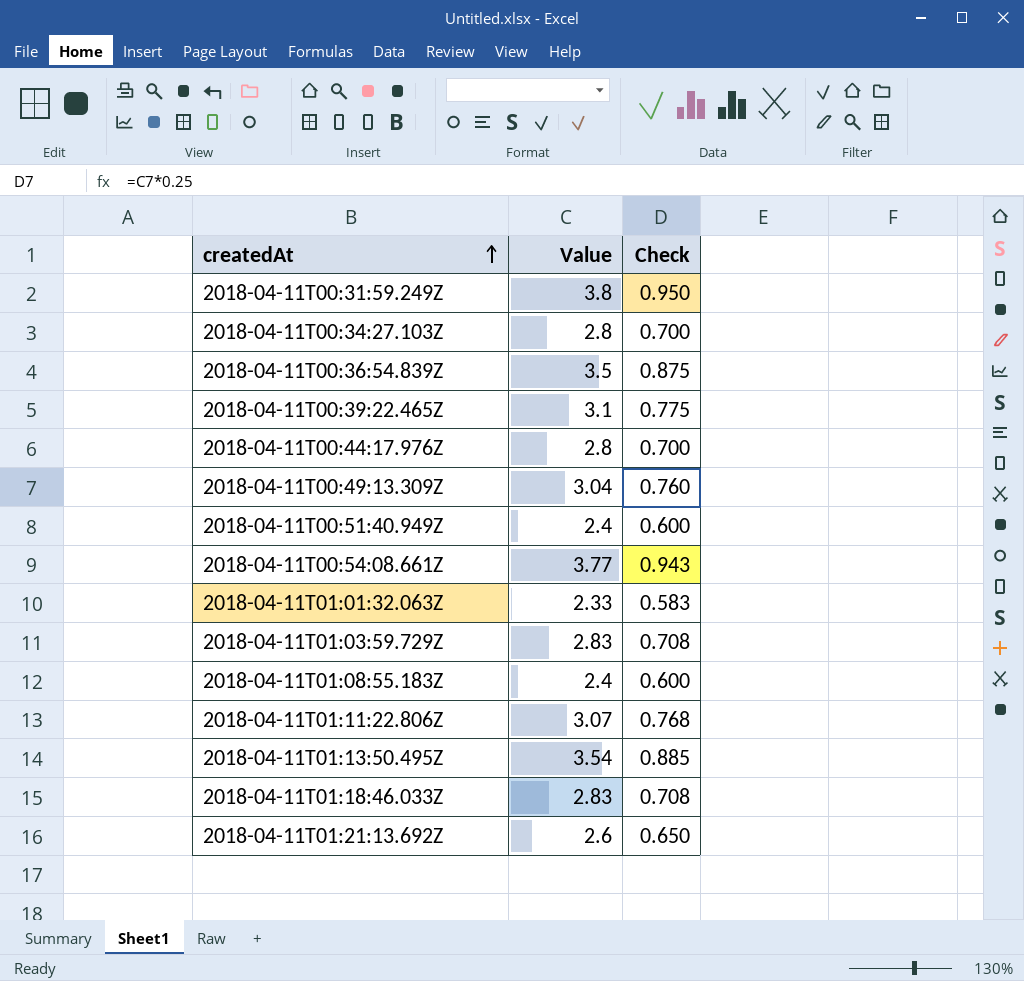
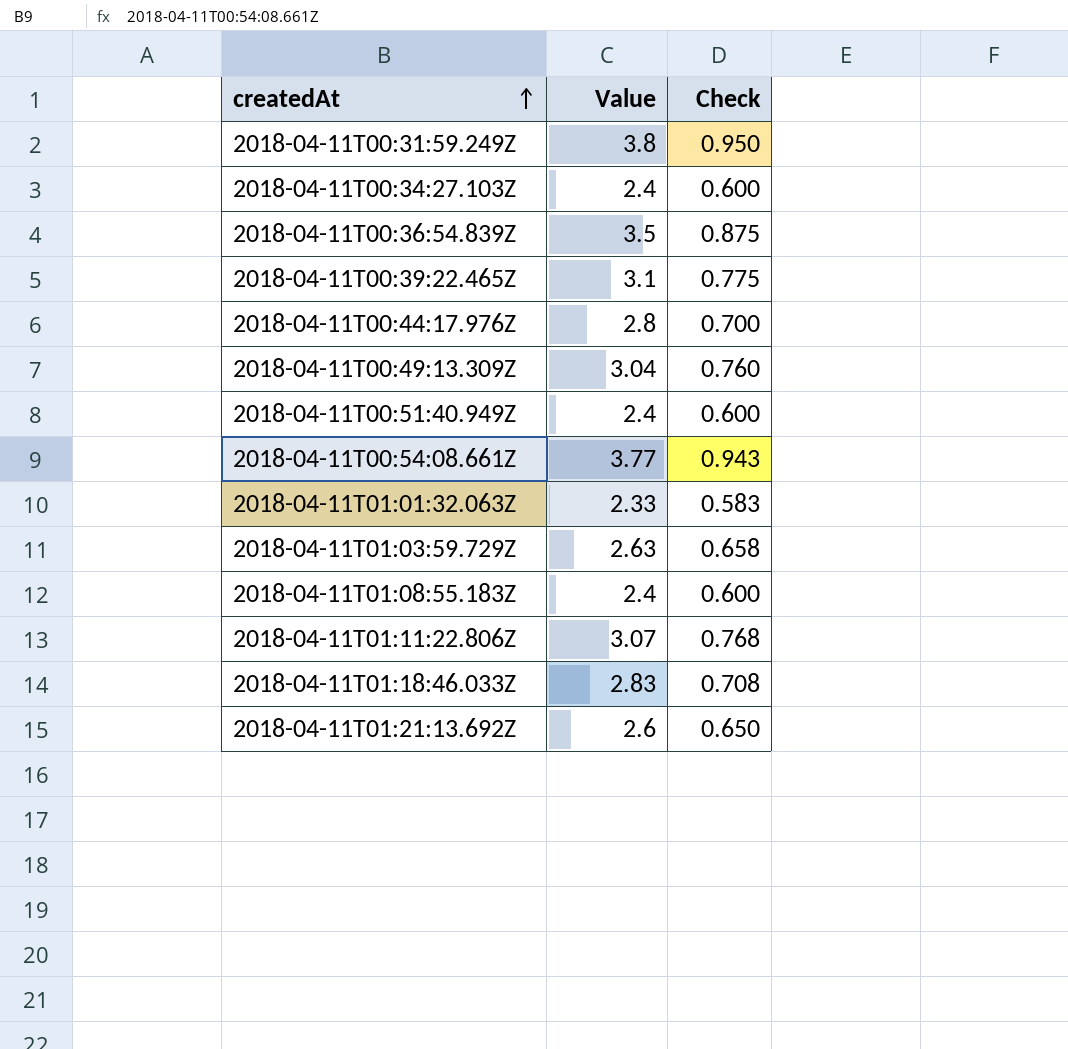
row 2018-04-11T01:13:50.495Z: 3.54 | 0.885 -> none
2018-04-11T00:34:27.103Z | Value: 2.8 -> 2.4
2018-04-11T00:34:27.103Z | Check: 0.700 -> 0.600
2018-04-11T01:03:59.729Z | Value: 2.83 -> 2.63
2018-04-11T01:03:59.729Z | Check: 0.708 -> 0.658

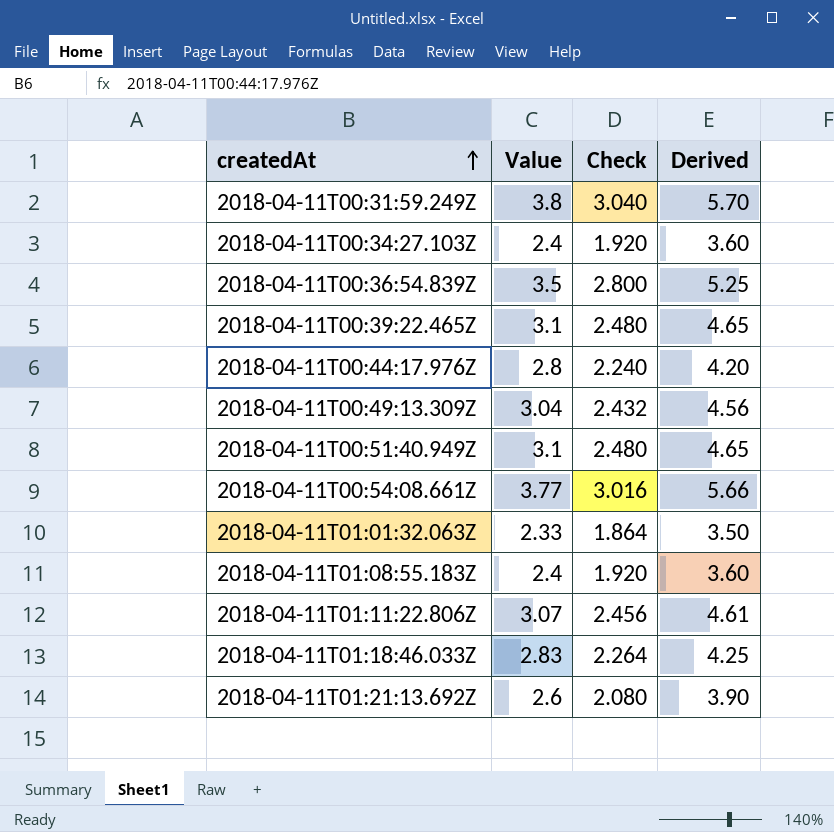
column Check | formula: [Value] * 0.25 -> [Value] * 0.8
column Derived | formula: none -> [Value] * 1.5
row 2018-04-11T01:03:59.729Z: 2.63 | 0.658 -> none
2018-04-11T00:51:40.949Z | Value: 2.4 -> 3.1

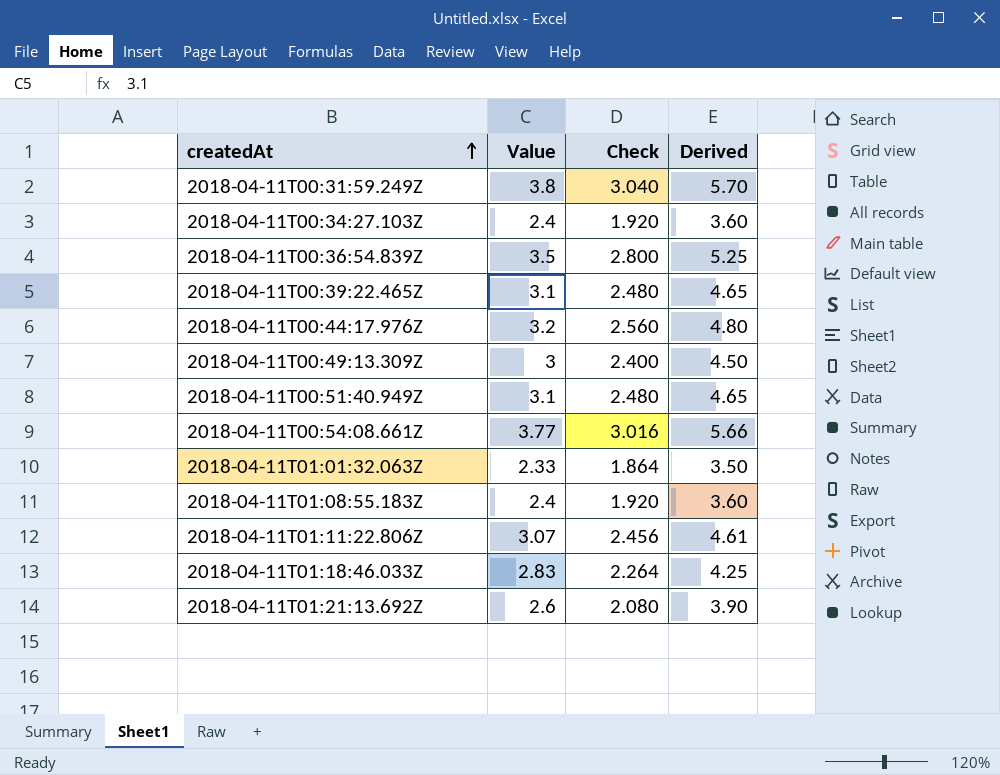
2018-04-11T00:44:17.976Z | Value: 2.8 -> 3.2
2018-04-11T00:44:17.976Z | Check: 2.240 -> 2.560
2018-04-11T00:44:17.976Z | Derived: 4.20 -> 4.80
2018-04-11T00:49:13.309Z | Value: 3.04 -> 3
2018-04-11T00:49:13.309Z | Check: 2.432 -> 2.400
2018-04-11T00:49:13.309Z | Derived: 4.56 -> 4.50

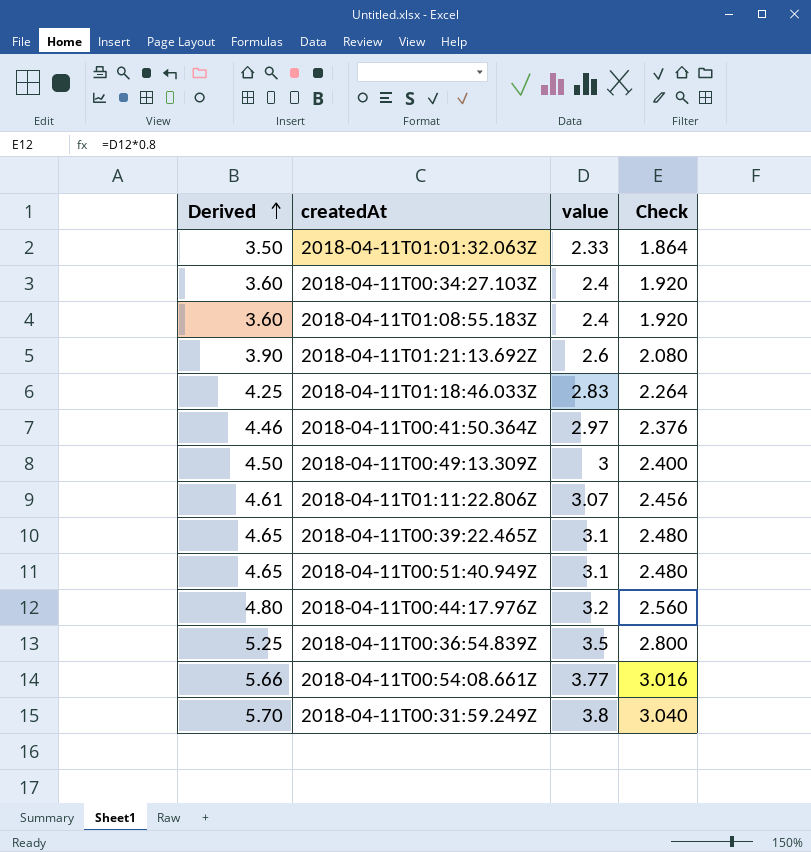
row order: createdAt ascending -> Derived ascending
column Derived | position: 4 -> 1
column name: Value -> value
row 2018-04-11T00:41:50.364Z: none -> 4.46 | 2.97 | 2.376

